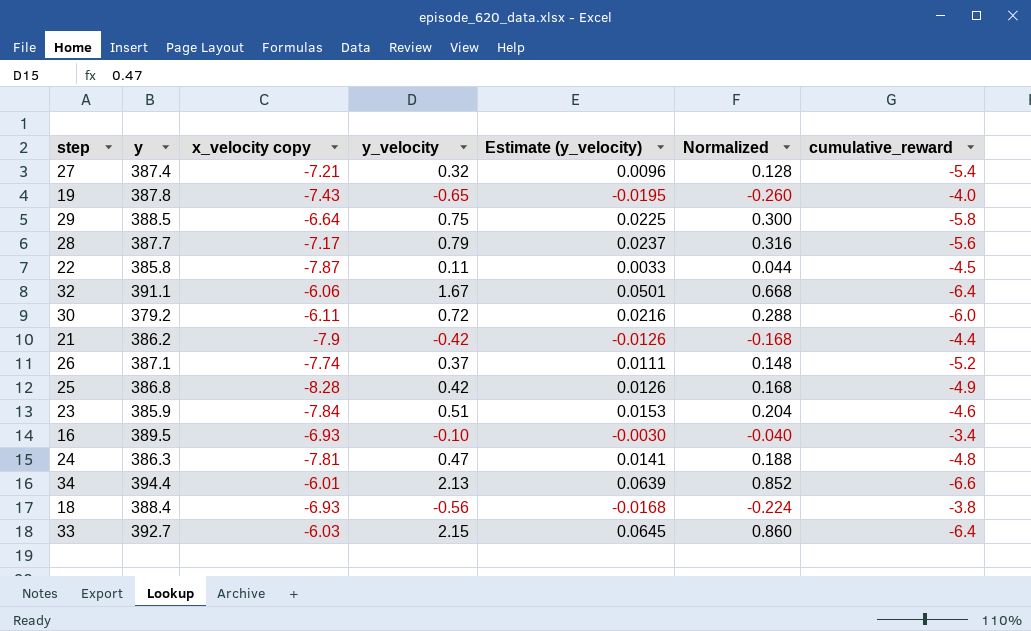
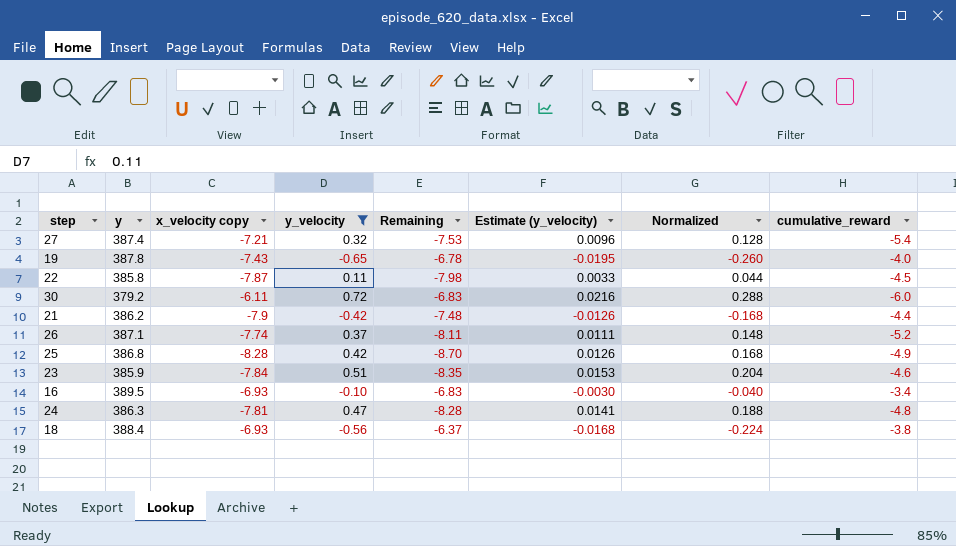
filter: none -> y_velocity <= 0.72
column Remaining | formula: none -> [x_velocity copy] - [y_velocity]

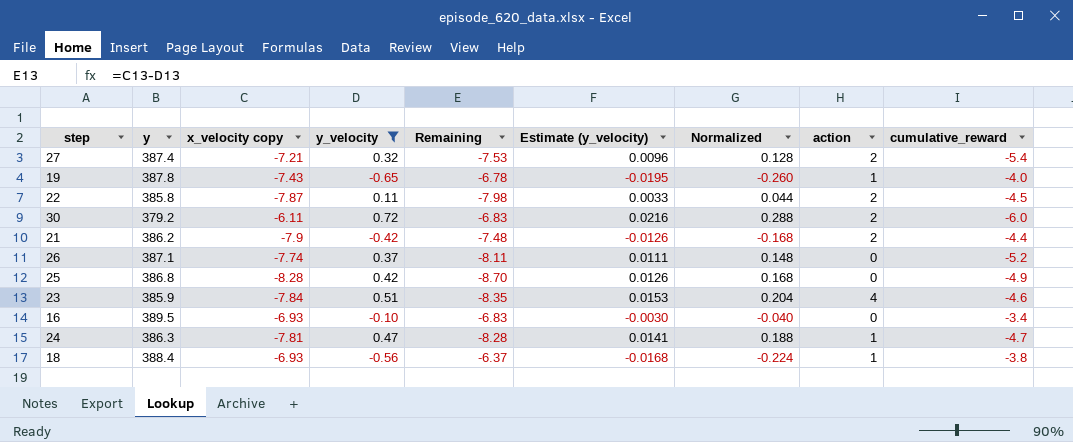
column action | position: none -> 8
24 | cumulative_reward: -4.8 -> -4.7

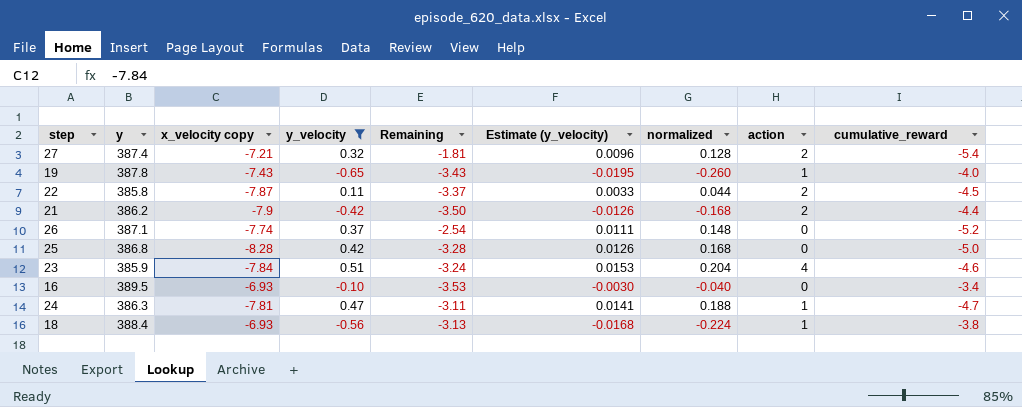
column Remaining | formula: [x_velocity copy] - [y_velocity] -> [x_velocity copy] - [cumulative_reward]
column name: Normalized -> normalized
row 30: 379.2 | -6.11 | 0.72 | -6.83 | 0.0216 | 0.288 | 2 | -6.0 -> none
25 | cumulative_reward: -4.9 -> -5.0

